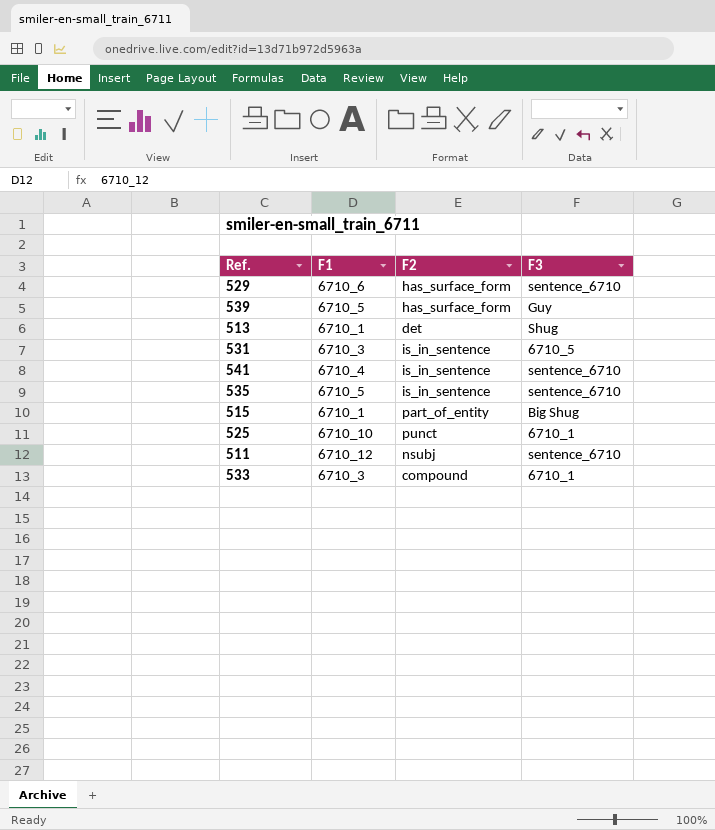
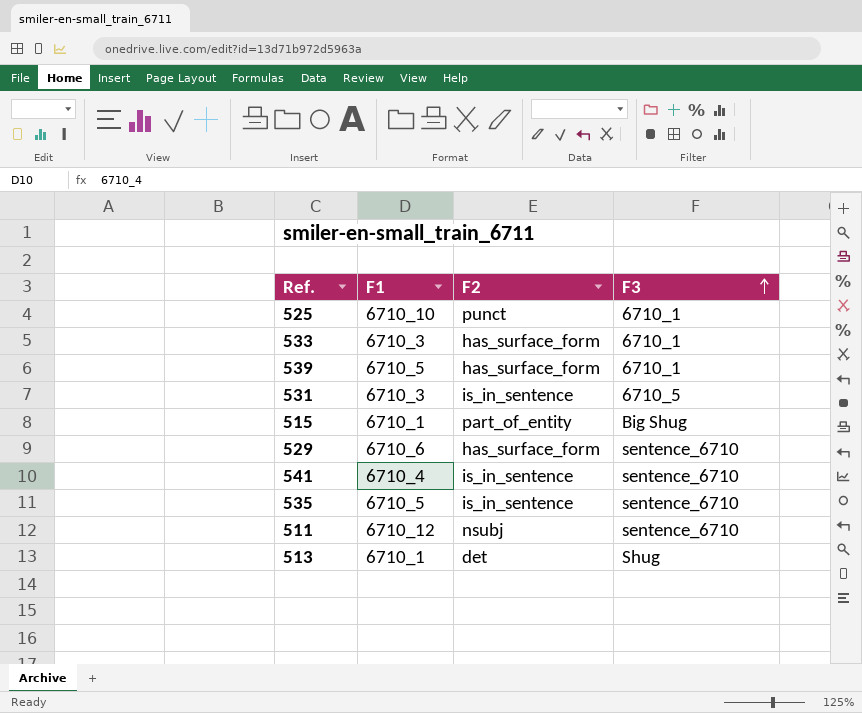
row order: none -> F3 ascending
533 | F2: compound -> has_surface_form
539 | F3: Guy -> 6710_1

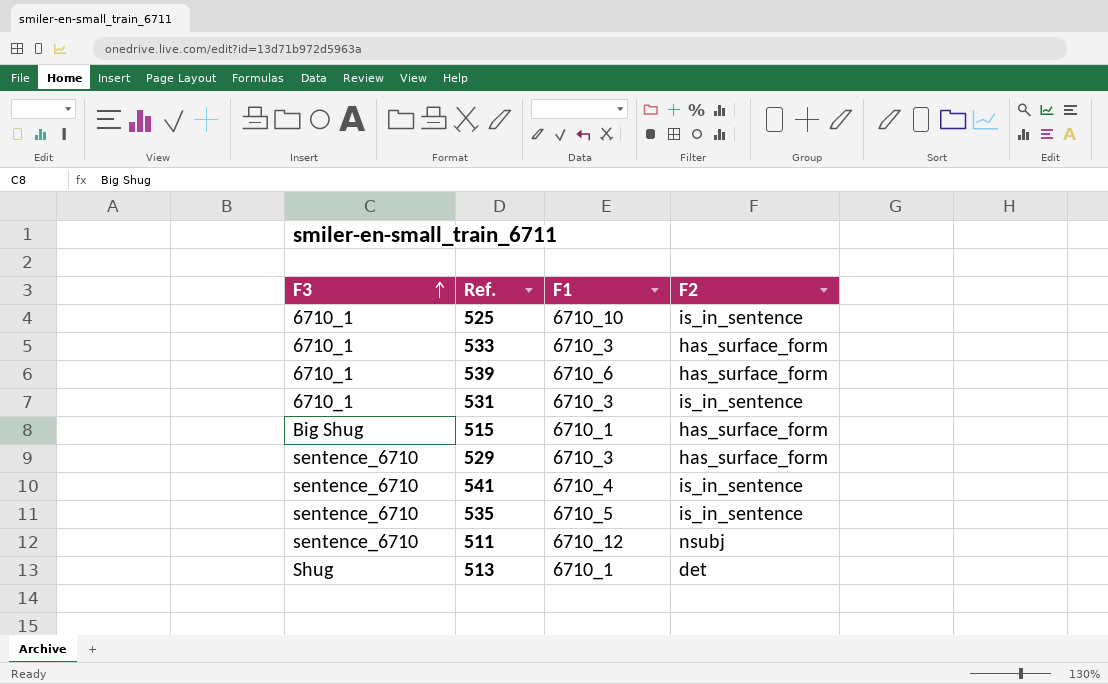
column F3 | position: 4 -> 1
525 | F2: punct -> is_in_sentence
539 | F1: 6710_5 -> 6710_6
531 | F3: 6710_5 -> 6710_1
515 | F2: part_of_entity -> has_surface_form
529 | F1: 6710_6 -> 6710_3

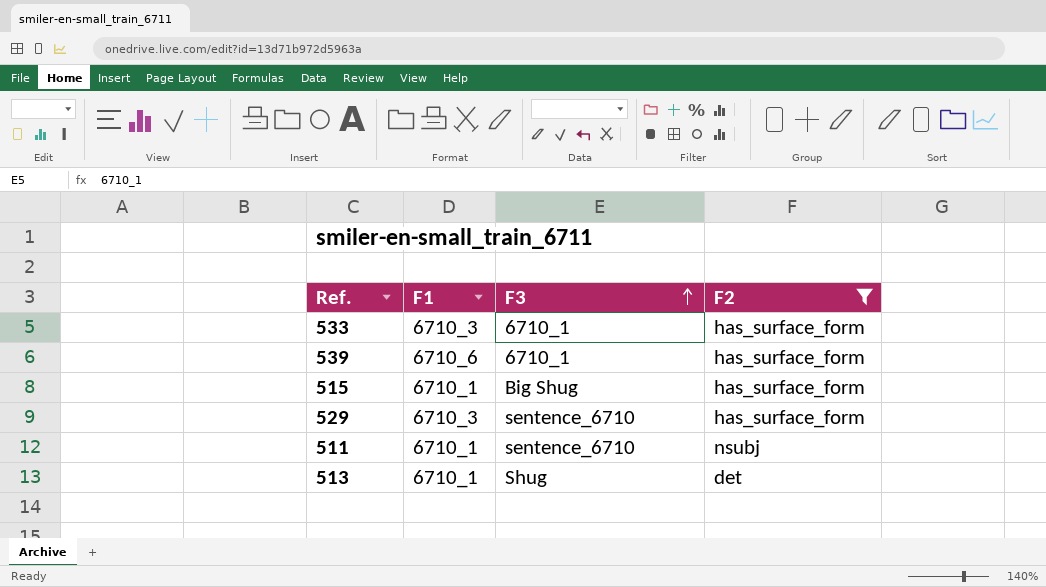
filter: none -> F2 != is_in_sentence
column F3 | position: 1 -> 3
511 | F1: 6710_12 -> 6710_1

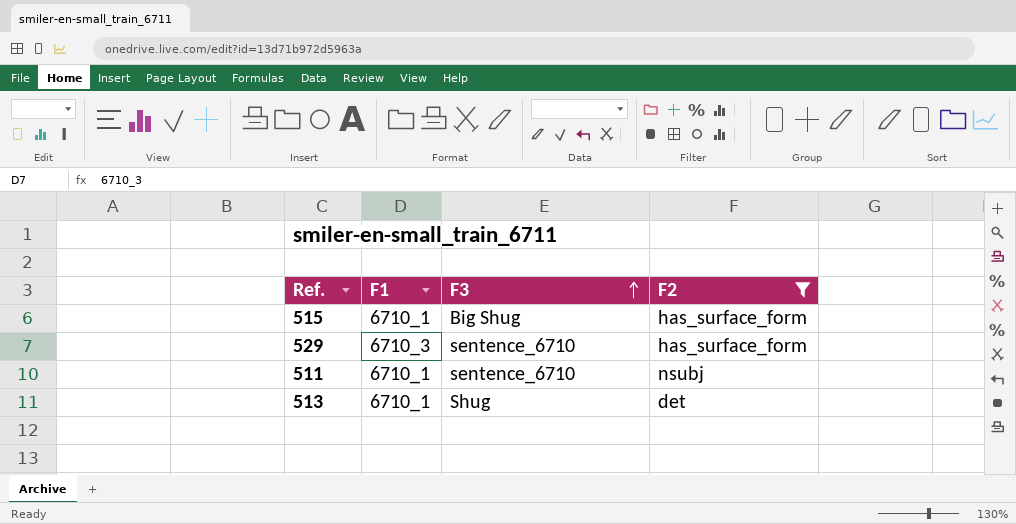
row 533: 6710_3 | 6710_1 | has_surface_form -> none
row 539: 6710_6 | 6710_1 | has_surface_form -> none

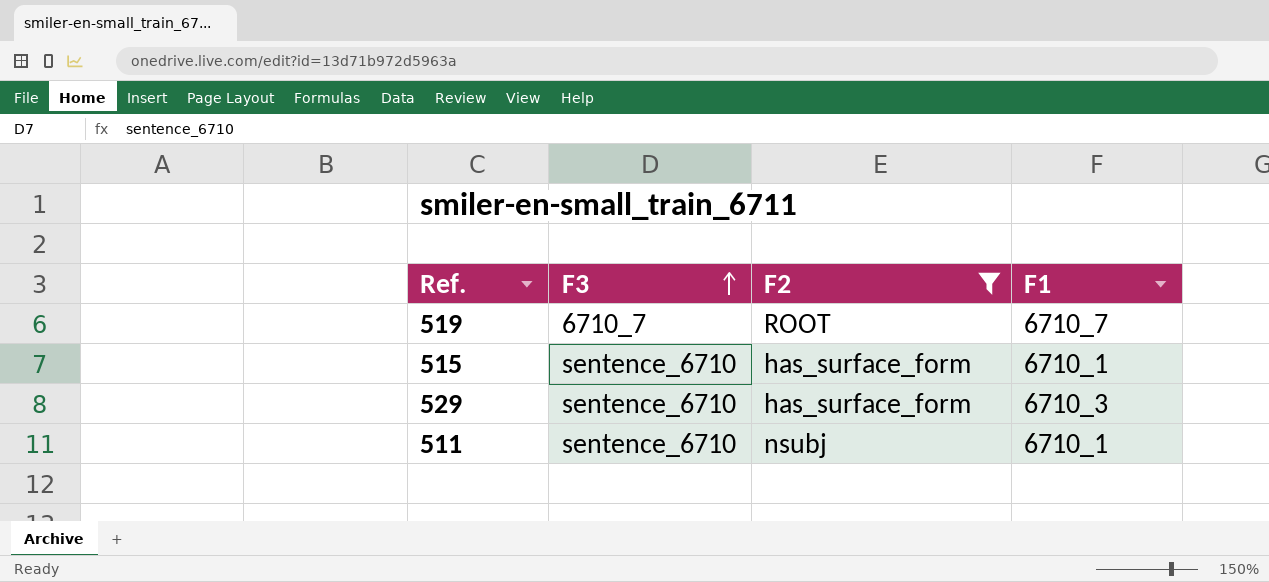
column F1 | position: 2 -> 4
row 513: 6710_1 | Shug | det -> none
row 519: none -> 6710_7 | ROOT | 6710_7
515 | F3: Big Shug -> sentence_6710

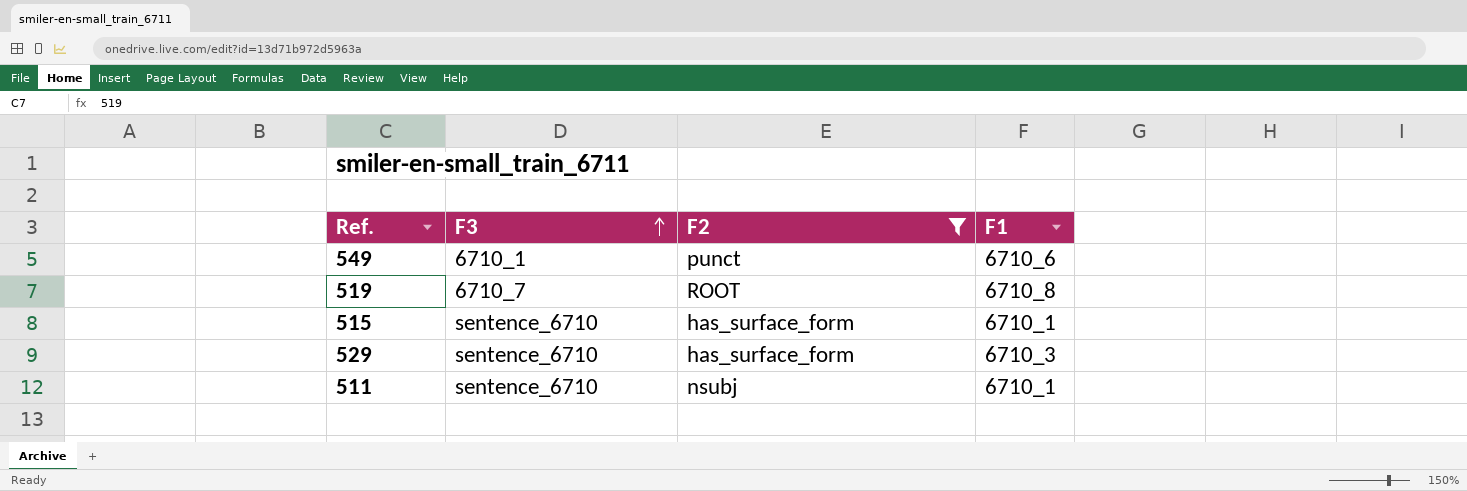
row 549: none -> 6710_1 | punct | 6710_6
519 | F1: 6710_7 -> 6710_8

